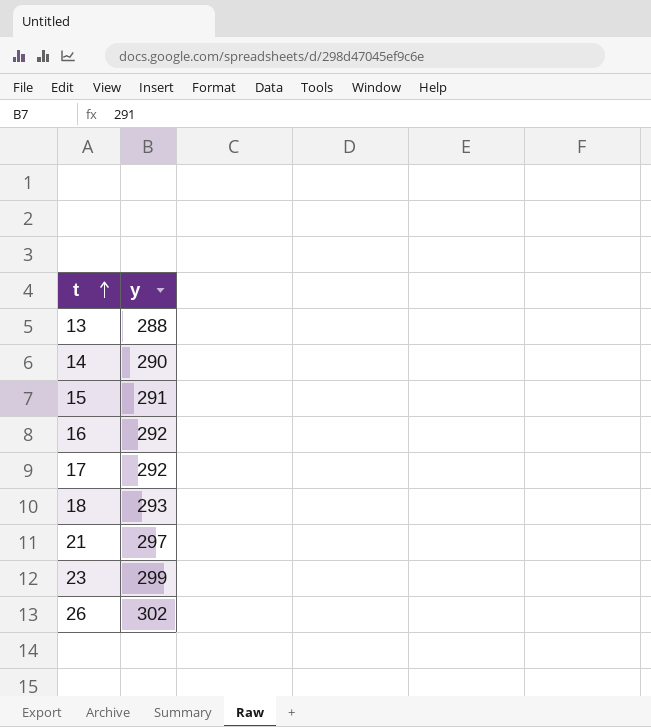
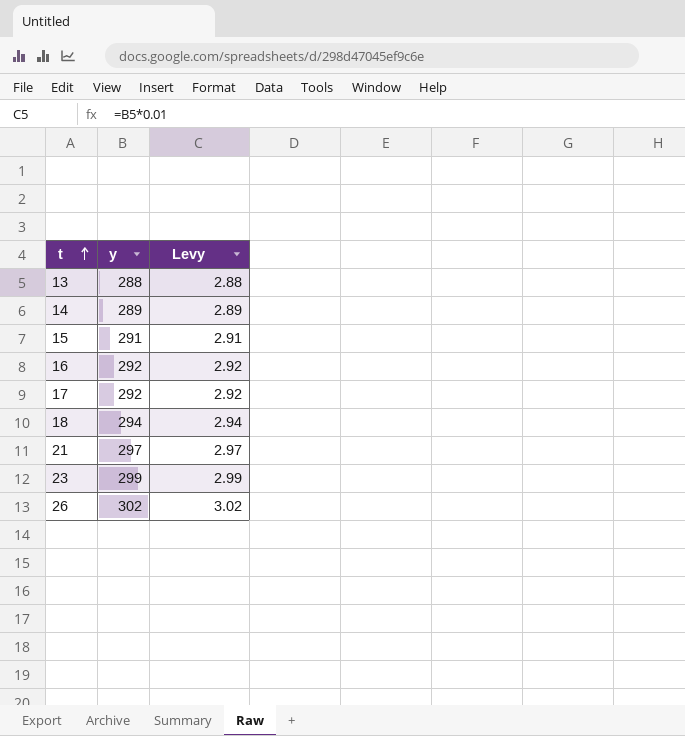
column Levy | formula: none -> [y] * 0.01
14 | y: 290 -> 289
18 | y: 293 -> 294

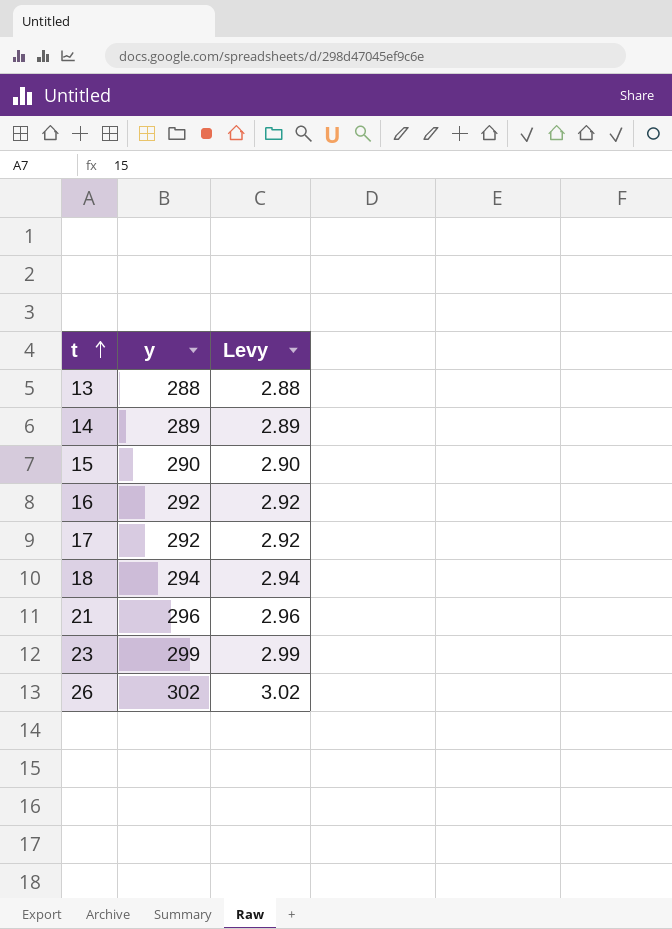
15 | y: 291 -> 290
15 | Levy: 2.91 -> 2.90
21 | y: 297 -> 296
21 | Levy: 2.97 -> 2.96

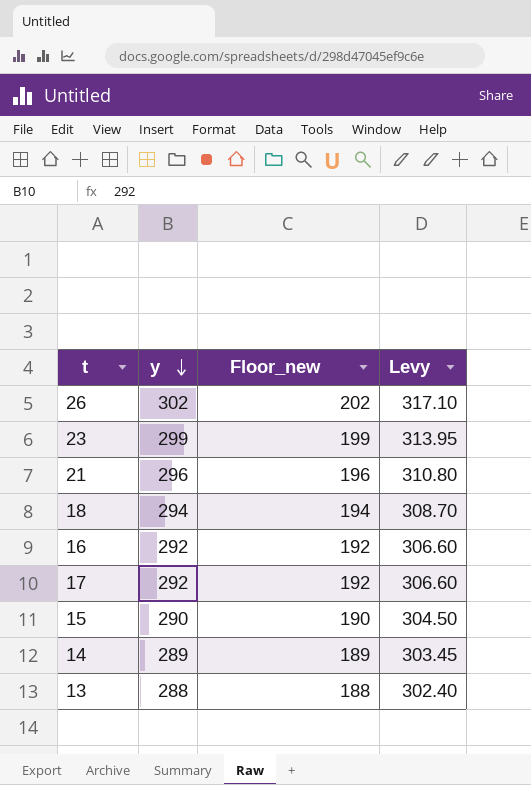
row order: t ascending -> y descending
column Floor_new | formula: none -> [y] - 100
column Levy | formula: [y] * 0.01 -> [y] * 1.05

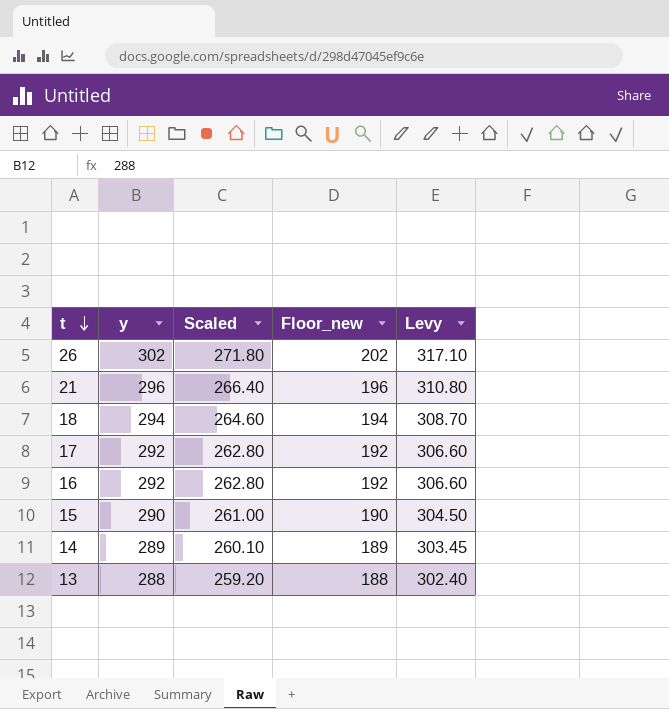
row order: y descending -> t descending
column Scaled | formula: none -> [y] * 0.9
row 23: 299 | 199 | 313.95 -> none

